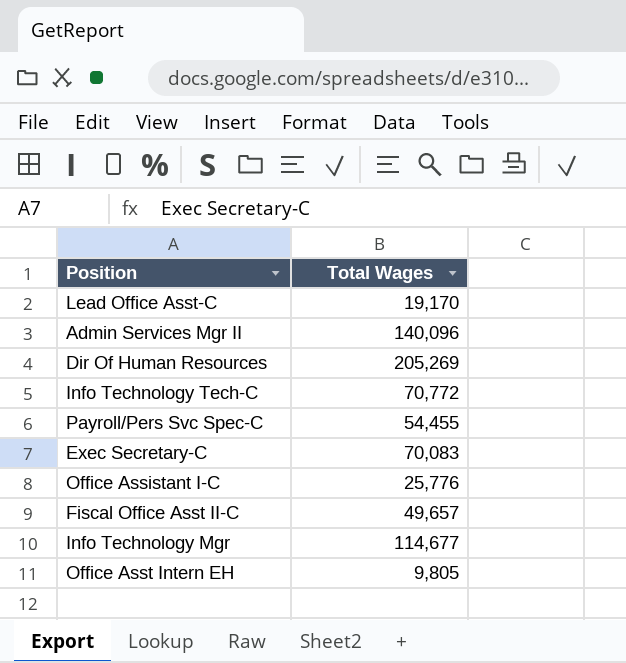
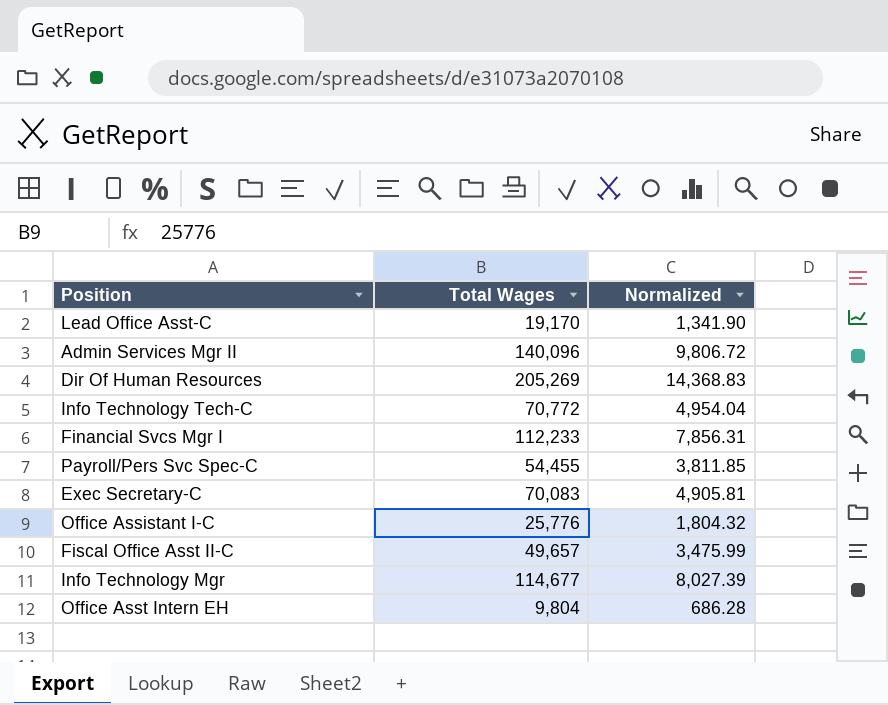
column Normalized | formula: none -> [Total Wages] * 0.07
row Financial Svcs Mgr I: none -> 112,233 | 7,856.31
Office Asst Intern EH | Total Wages: 9,805 -> 9,804

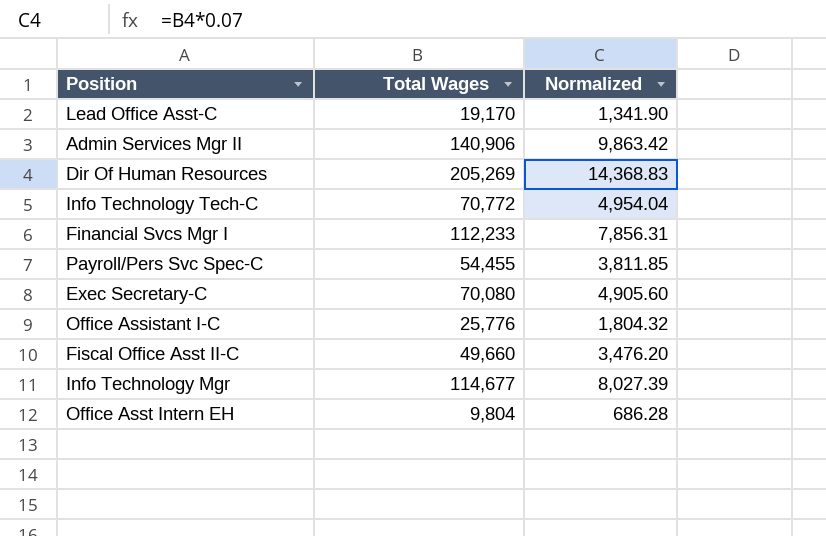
Admin Services Mgr II | Total Wages: 140,096 -> 140,906
Admin Services Mgr II | Normalized: 9,806.72 -> 9,863.42
Exec Secretary-C | Total Wages: 70,083 -> 70,080
Exec Secretary-C | Normalized: 4,905.81 -> 4,905.60
Fiscal Office Asst II-C | Total Wages: 49,657 -> 49,660
Fiscal Office Asst II-C | Normalized: 3,475.99 -> 3,476.20

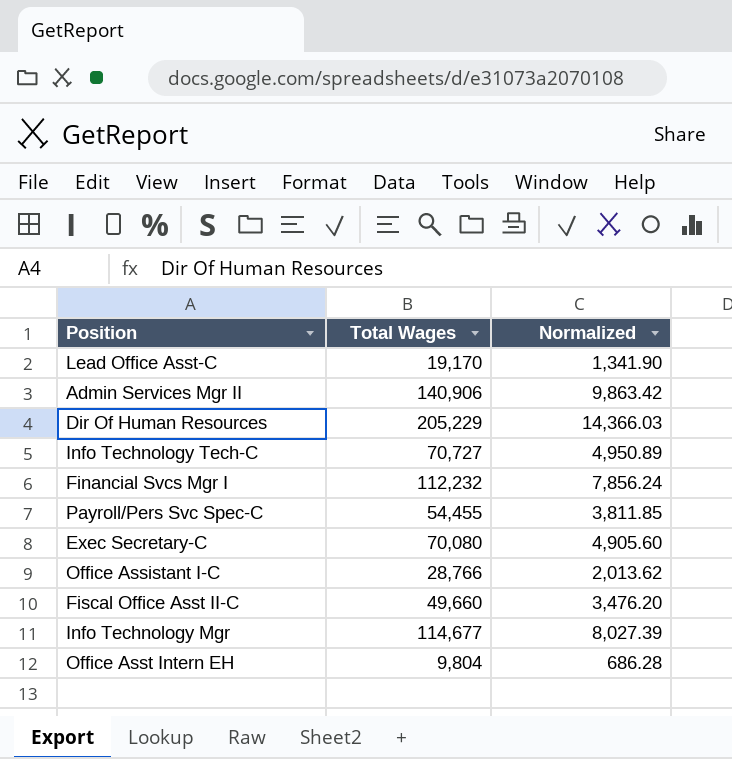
Dir Of Human Resources | Total Wages: 205,269 -> 205,229
Dir Of Human Resources | Normalized: 14,368.83 -> 14,366.03
Info Technology Tech-C | Total Wages: 70,772 -> 70,727
Info Technology Tech-C | Normalized: 4,954.04 -> 4,950.89
Financial Svcs Mgr I | Total Wages: 112,233 -> 112,232
Financial Svcs Mgr I | Normalized: 7,856.31 -> 7,856.24
Office Assistant I-C | Total Wages: 25,776 -> 28,766
Office Assistant I-C | Normalized: 1,804.32 -> 2,013.62

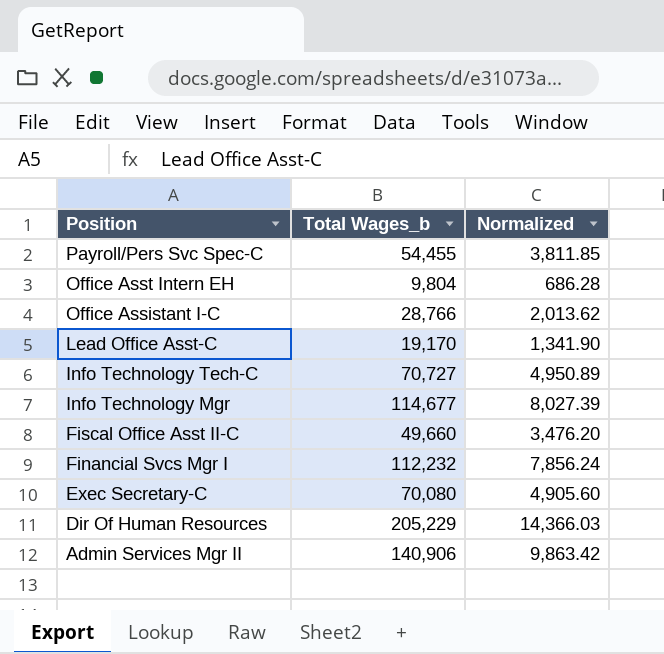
row order: none -> Position descending
column name: Total Wages -> Total Wages_b

